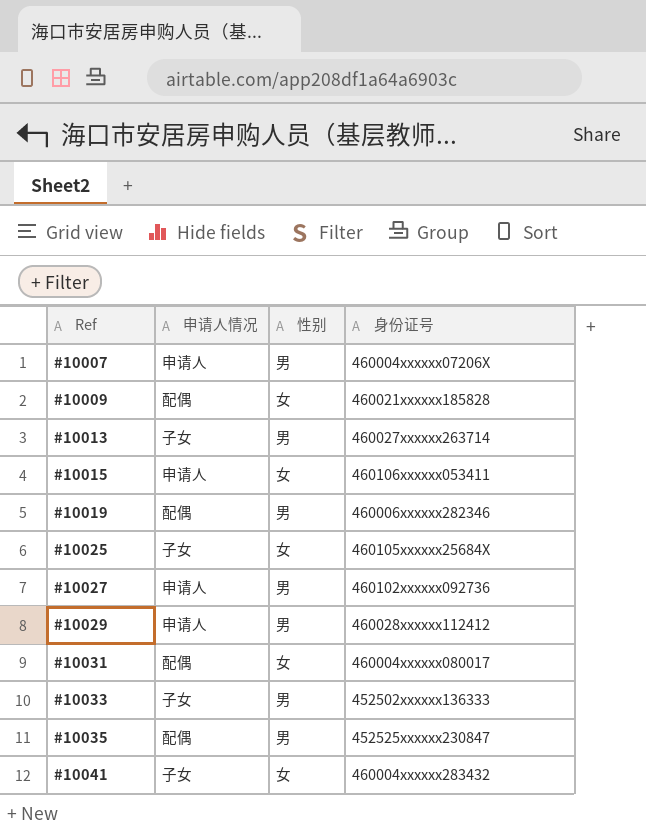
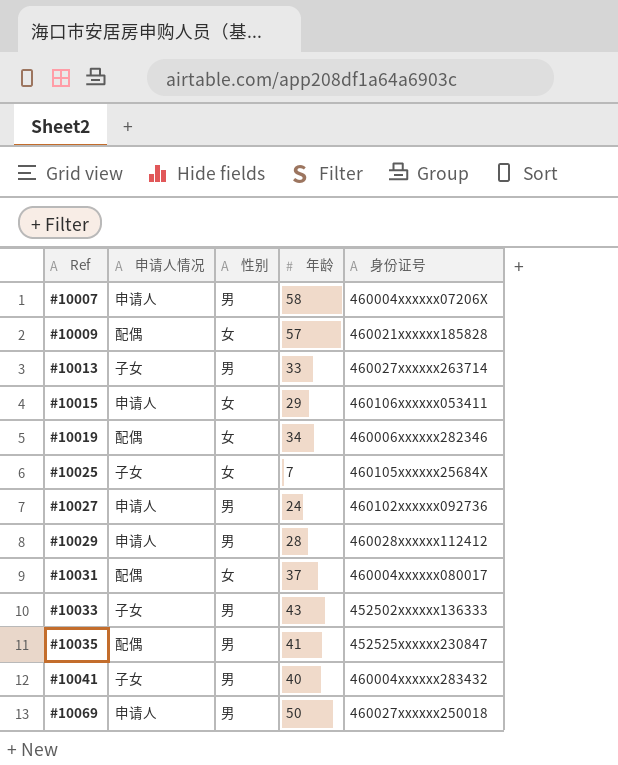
column 年龄 | position: none -> 4
#10019 | 性别: 男 -> 女
#10041 | 性别: 女 -> 男
row #10069: none -> 申请人 | 男 | 50 | 460027xxxxxx250018

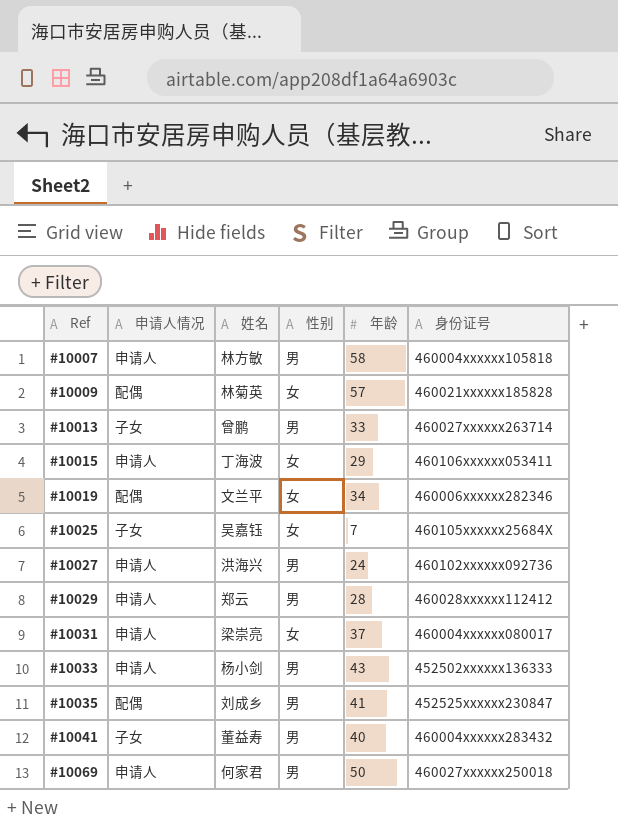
column 姓名 | position: none -> 3
#10007 | 身份证号: 460004xxxxxx07206X -> 460004xxxxxx105818
#10031 | 申请人情况: 配偶 -> 申请人
#10033 | 申请人情况: 子女 -> 申请人

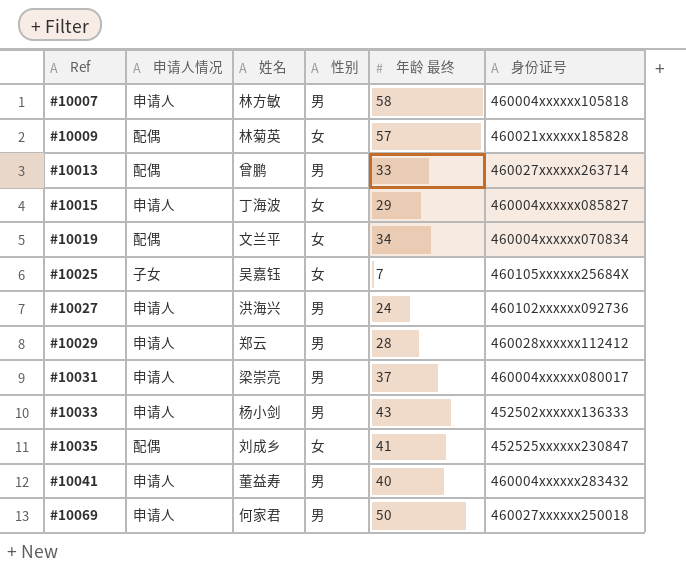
column name: 年龄 -> 年龄 最终
#10013 | 申请人情况: 子女 -> 配偶
#10015 | 身份证号: 460106xxxxxx053411 -> 460004xxxxxx085827
#10019 | 身份证号: 460006xxxxxx282346 -> 460004xxxxxx070834
#10031 | 性别: 女 -> 男
#10035 | 性别: 男 -> 女
#10041 | 申请人情况: 子女 -> 申请人

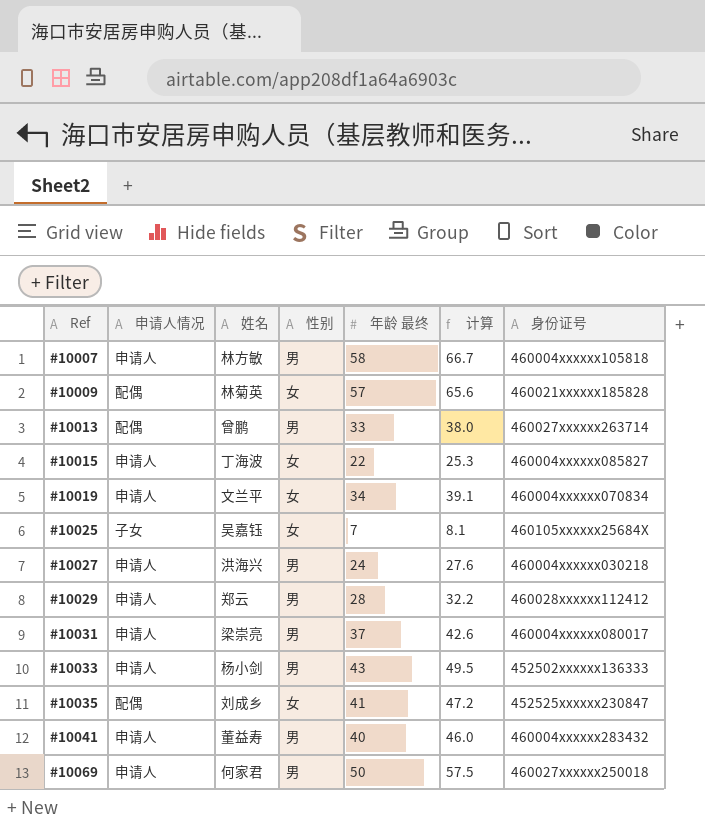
column 计算 | formula: none -> [年龄 最终] * 1.15
#10015 | 年龄 最终: 29 -> 22
#10019 | 申请人情况: 配偶 -> 申请人
#10027 | 身份证号: 460102xxxxxx092736 -> 460004xxxxxx030218

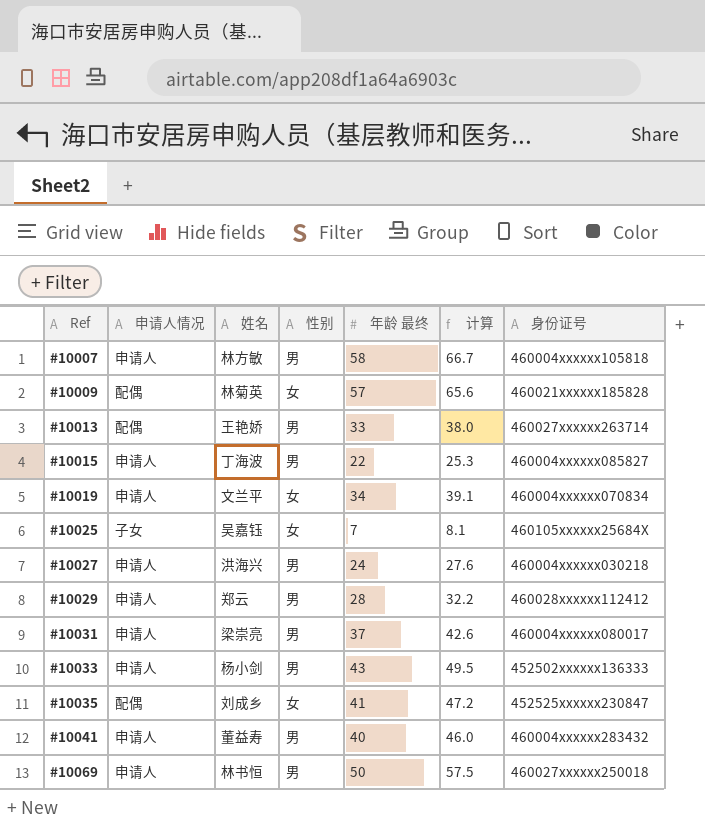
#10013 | 姓名: 曾鹏 -> 王艳娇
#10015 | 性别: 女 -> 男
#10069 | 姓名: 何家君 -> 林书恒

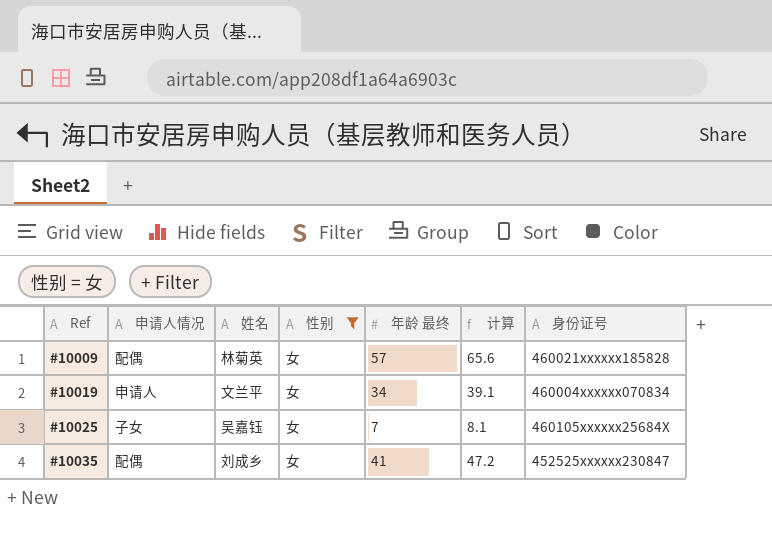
filter: none -> 性别 = 女

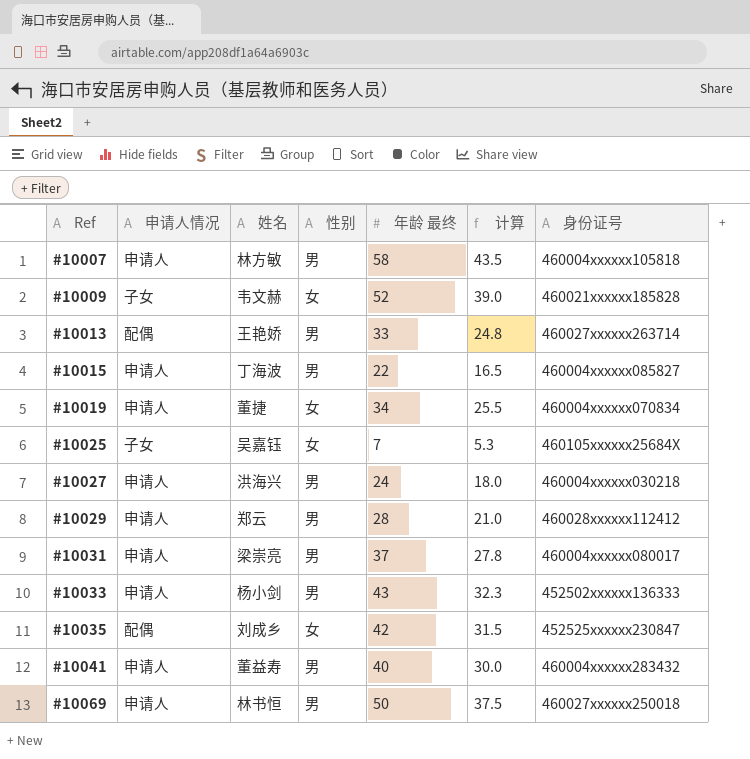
filter: 性别 = 女 -> none
column 计算 | formula: [年龄 最终] * 1.15 -> [年龄 最终] * 0.75
#10009 | 申请人情况: 配偶 -> 子女
#10009 | 姓名: 林菊英 -> 韦文赫
#10009 | 年龄 最终: 57 -> 52
#10019 | 姓名: 文兰平 -> 董捷
#10035 | 年龄 最终: 41 -> 42

